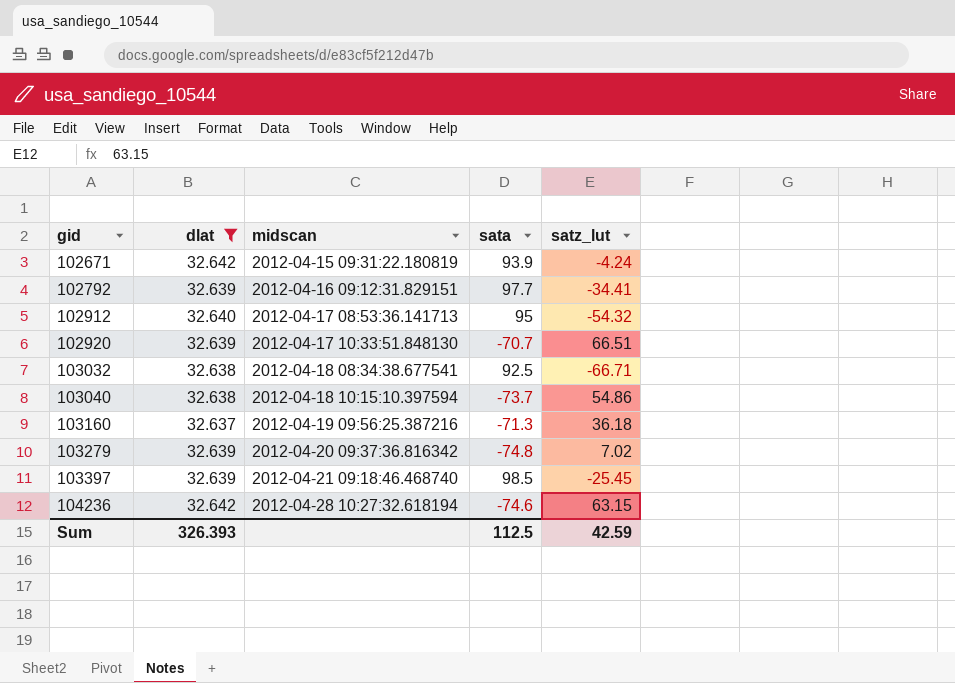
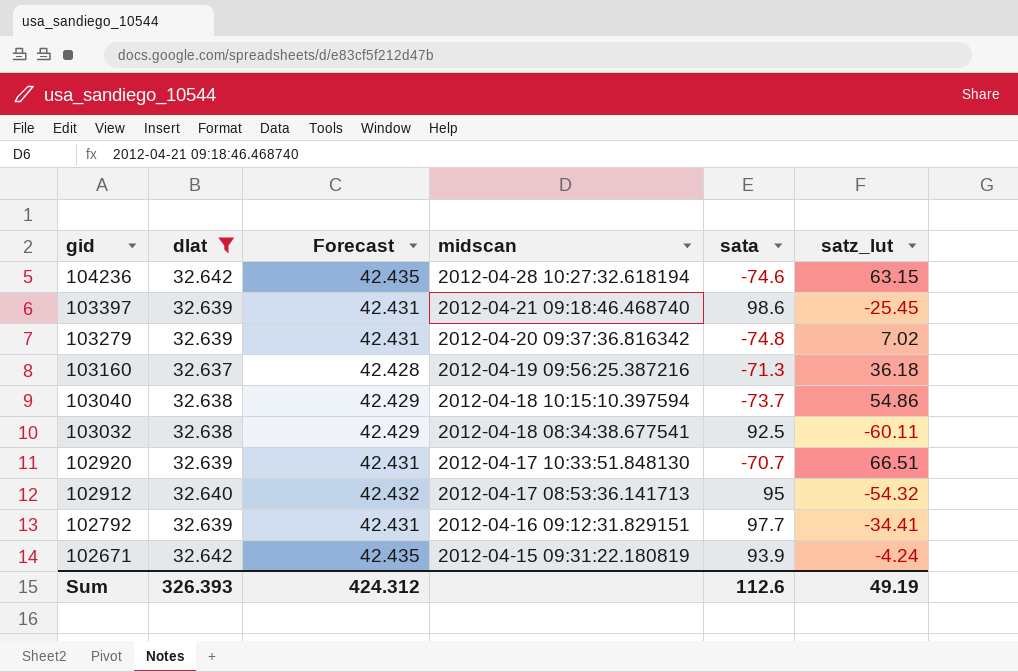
row order: gid ascending -> gid descending
column Forecast | formula: none -> [dlat] * 1.3
103397 | sata: 98.5 -> 98.6
103032 | satz_lut: -66.71 -> -60.11
Sum | sata: 112.5 -> 112.6
Sum | satz_lut: 42.59 -> 49.19

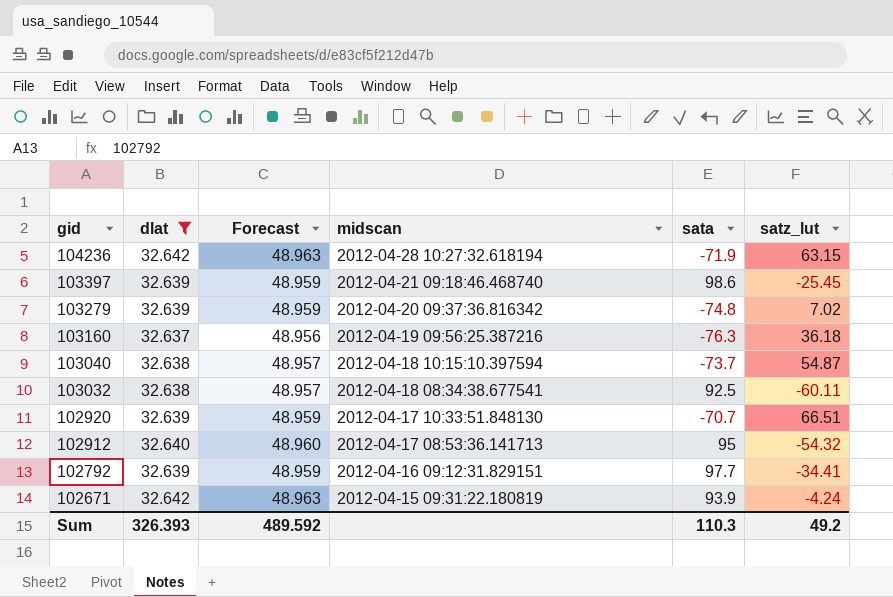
column Forecast | formula: [dlat] * 1.3 -> [dlat] * 1.5
104236 | sata: -74.6 -> -71.9
103160 | sata: -71.3 -> -76.3
103040 | satz_lut: 54.86 -> 54.87
Sum | Forecast: 424.312 -> 489.592
Sum | sata: 112.6 -> 110.3
Sum | satz_lut: 49.19 -> 49.2

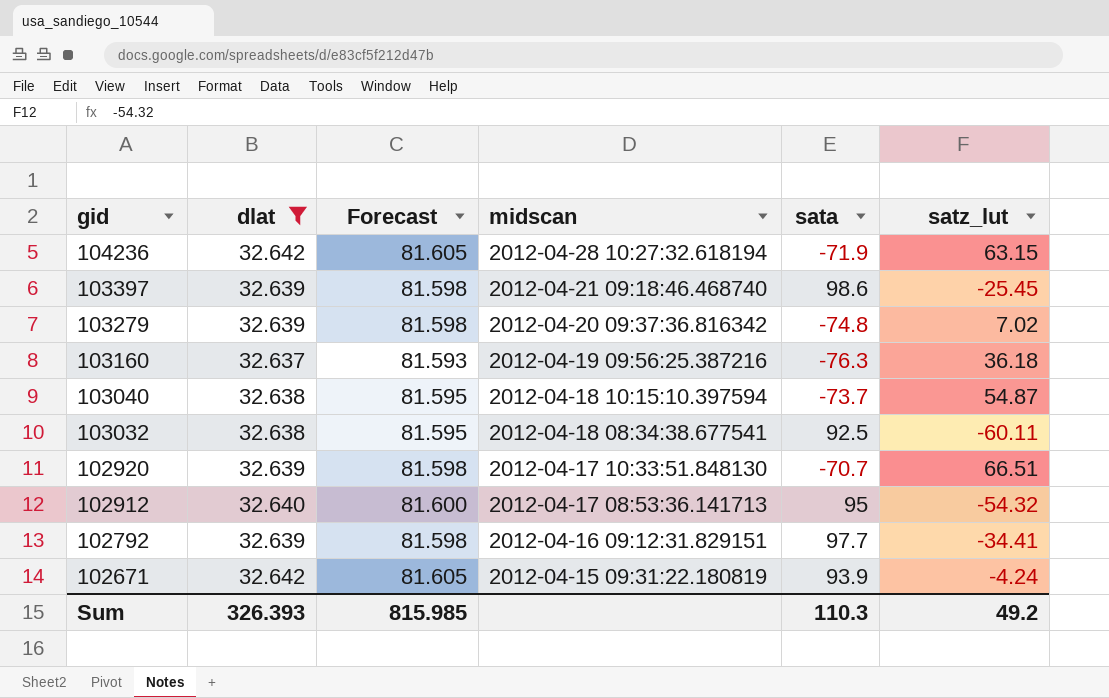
column Forecast | formula: [dlat] * 1.5 -> [dlat] * 2.5
Sum | Forecast: 489.592 -> 815.985

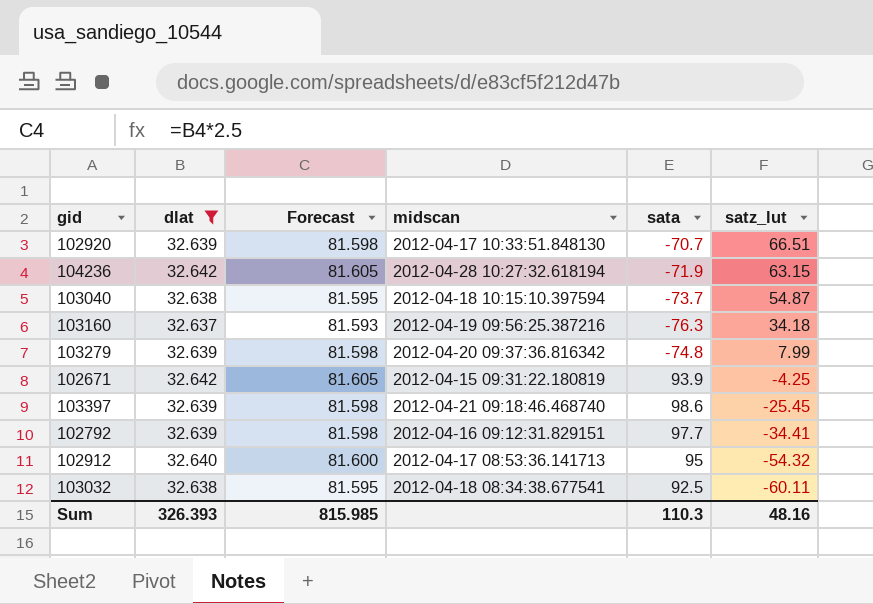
row order: gid descending -> satz_lut descending
103160 | satz_lut: 36.18 -> 34.18
103279 | satz_lut: 7.02 -> 7.99
102671 | satz_lut: -4.24 -> -4.25
Sum | satz_lut: 49.2 -> 48.16

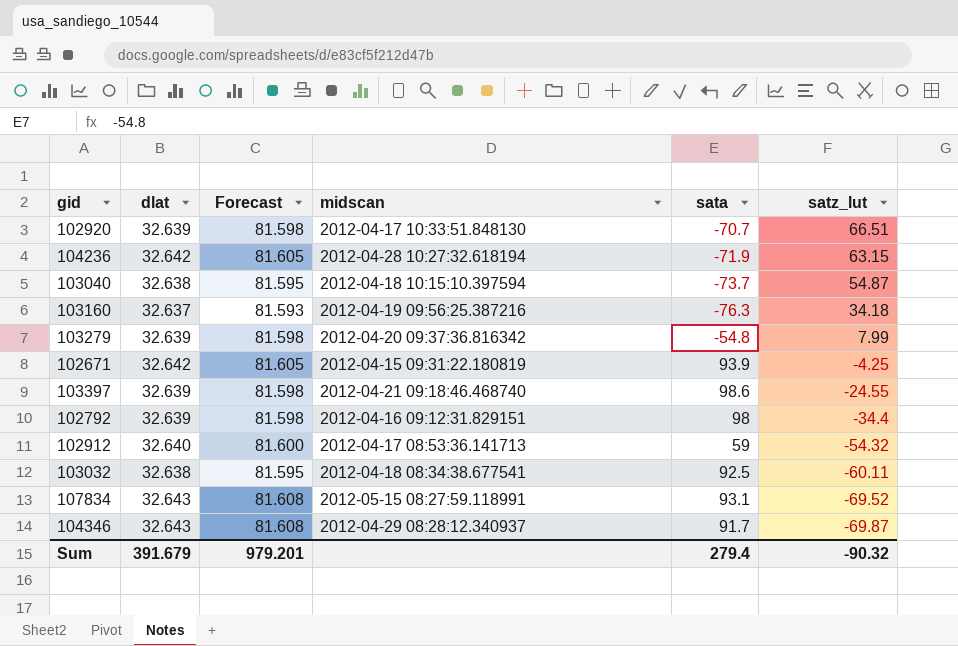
filter: dlat != 32.643 -> none
103279 | sata: -74.8 -> -54.8
103397 | satz_lut: -25.45 -> -24.55
102792 | sata: 97.7 -> 98
102792 | satz_lut: -34.41 -> -34.4
102912 | sata: 95 -> 59
Sum | dlat: 326.393 -> 391.679
Sum | Forecast: 815.985 -> 979.201
Sum | sata: 110.3 -> 279.4
Sum | satz_lut: 48.16 -> -90.32

